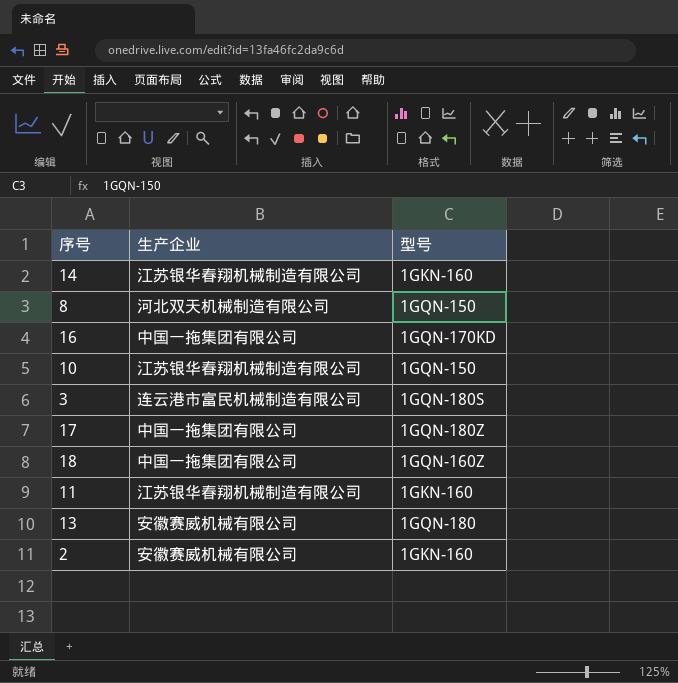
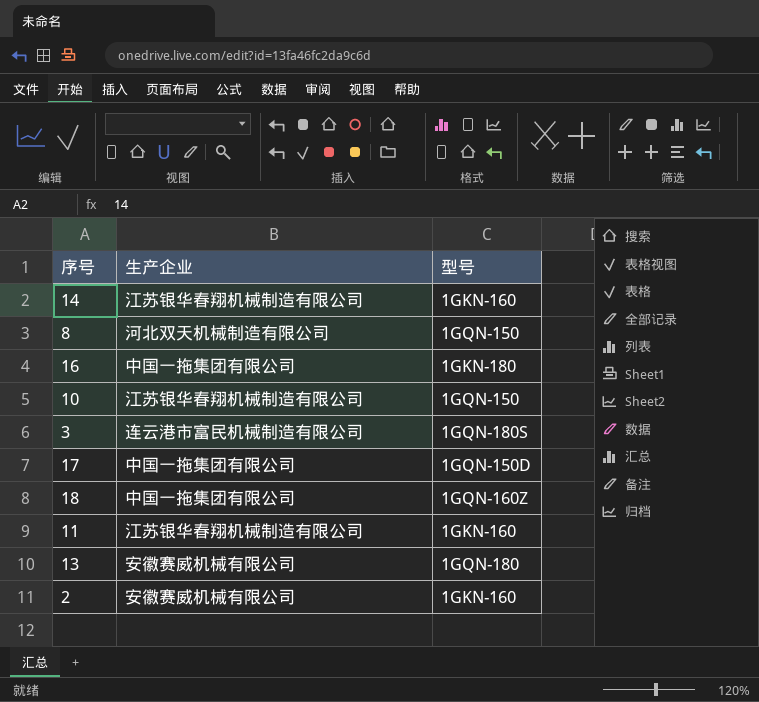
16 | 型号: 1GQN-170KD -> 1GKN-180
17 | 型号: 1GQN-180Z -> 1GQN-150D

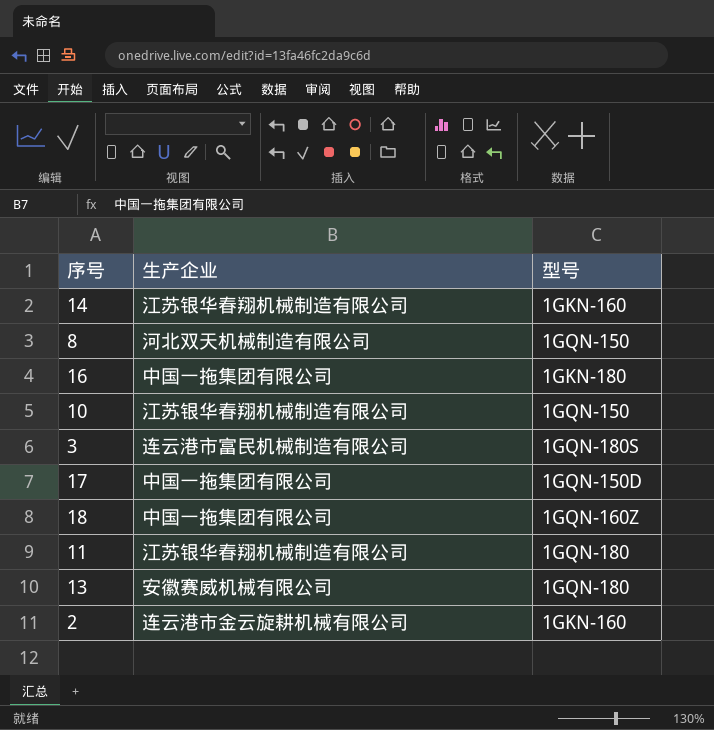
11 | 型号: 1GKN-160 -> 1GQN-180
2 | 生产企业: 安徽赛威机械有限公司 -> 连云港市金云旋耕机械有限公司

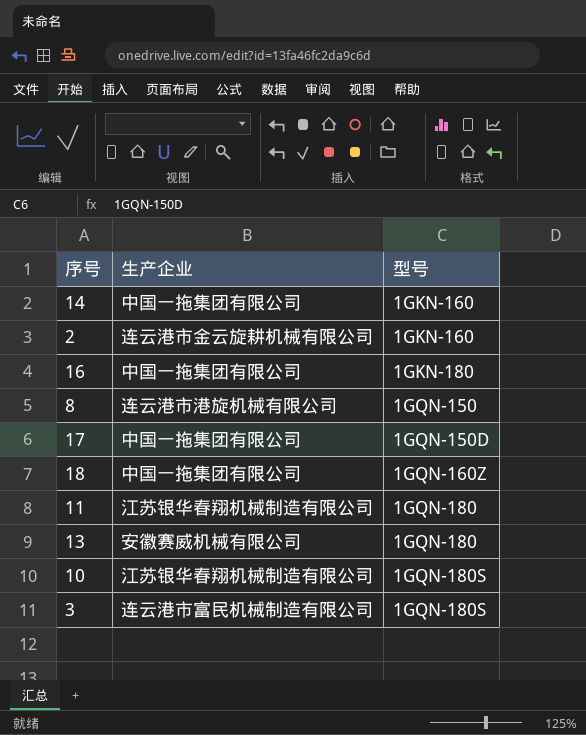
row order: none -> 型号 ascending
14 | 生产企业: 江苏银华春翔机械制造有限公司 -> 中国一拖集团有限公司
8 | 生产企业: 河北双天机械制造有限公司 -> 连云港市港旋机械有限公司
10 | 型号: 1GQN-150 -> 1GQN-180S

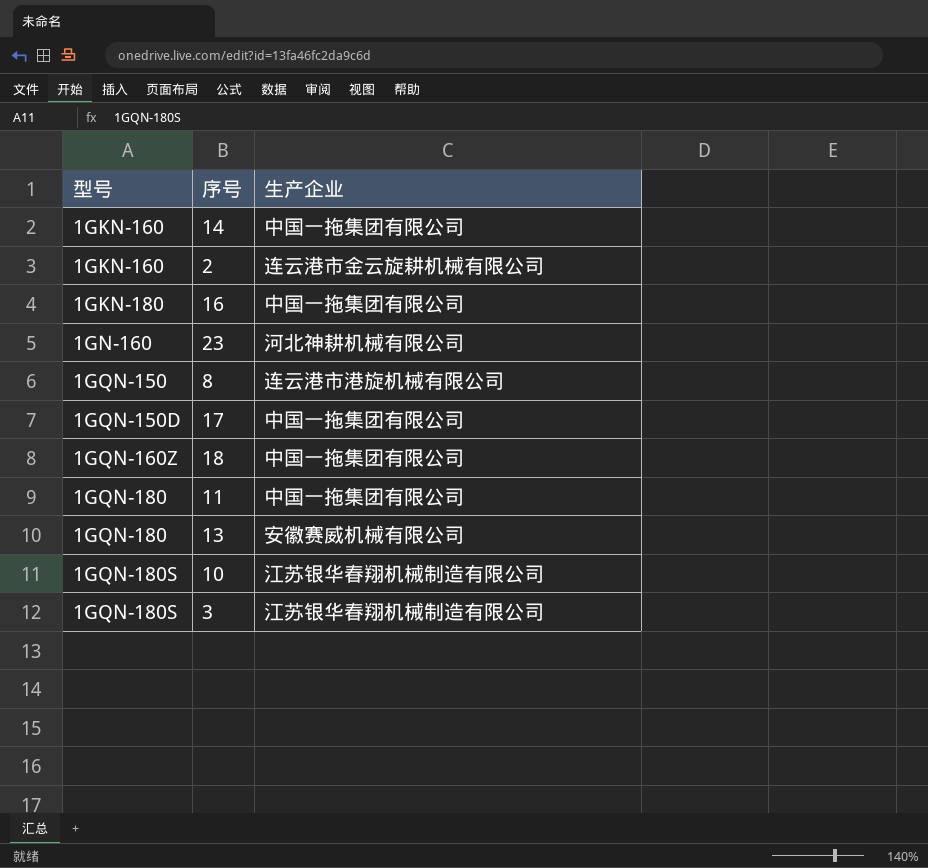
column 型号 | position: 3 -> 1
row 23: none -> 1GN-160 | 河北神耕机械有限公司
11 | 生产企业: 江苏银华春翔机械制造有限公司 -> 中国一拖集团有限公司
3 | 生产企业: 连云港市富民机械制造有限公司 -> 江苏银华春翔机械制造有限公司

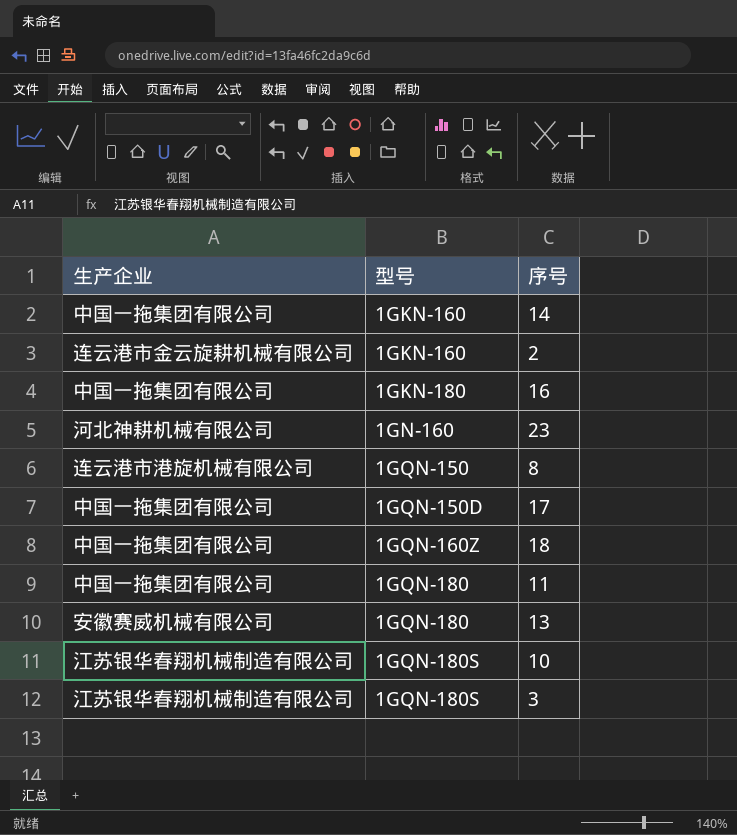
column 生产企业 | position: 3 -> 1

